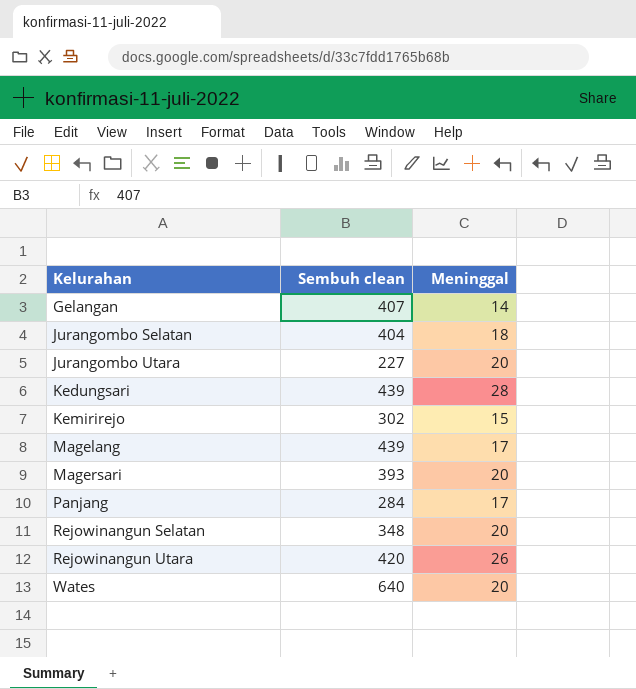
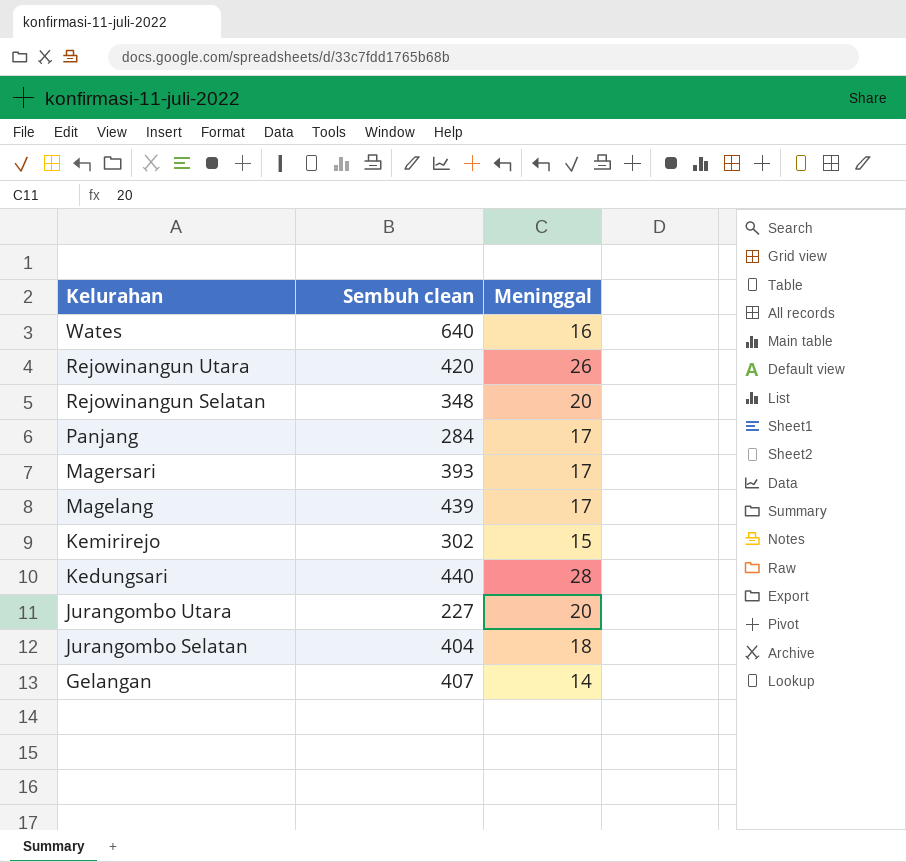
row order: Kelurahan ascending -> Kelurahan descending
Wates | Meninggal: 20 -> 16
Magersari | Meninggal: 20 -> 17
Kedungsari | Sembuh clean: 439 -> 440

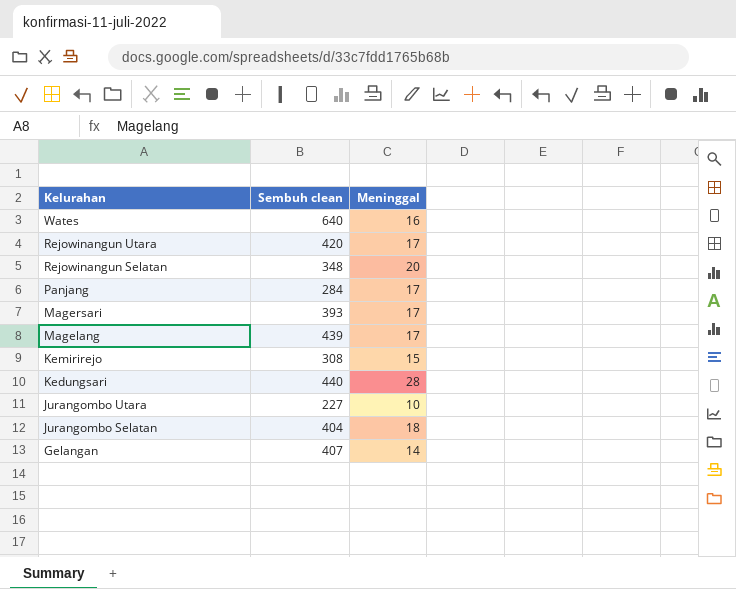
Rejowinangun Utara | Meninggal: 26 -> 17
Kemirirejo | Sembuh clean: 302 -> 308
Jurangombo Utara | Meninggal: 20 -> 10

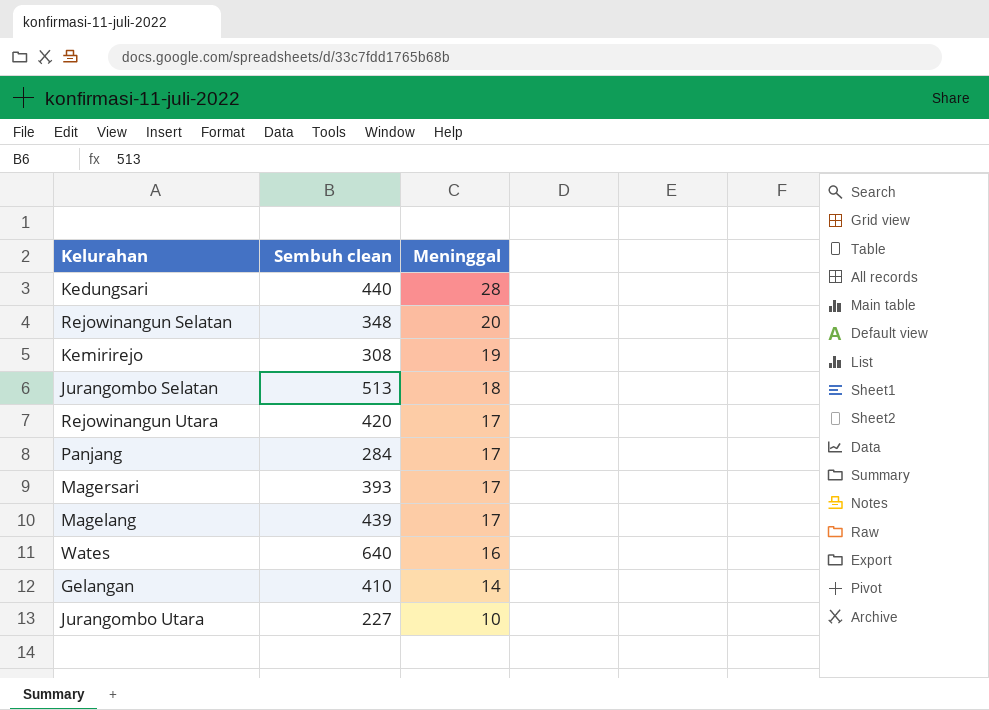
row order: Kelurahan descending -> Meninggal descending
Kemirirejo | Meninggal: 15 -> 19
Jurangombo Selatan | Sembuh clean: 404 -> 513
Gelangan | Sembuh clean: 407 -> 410

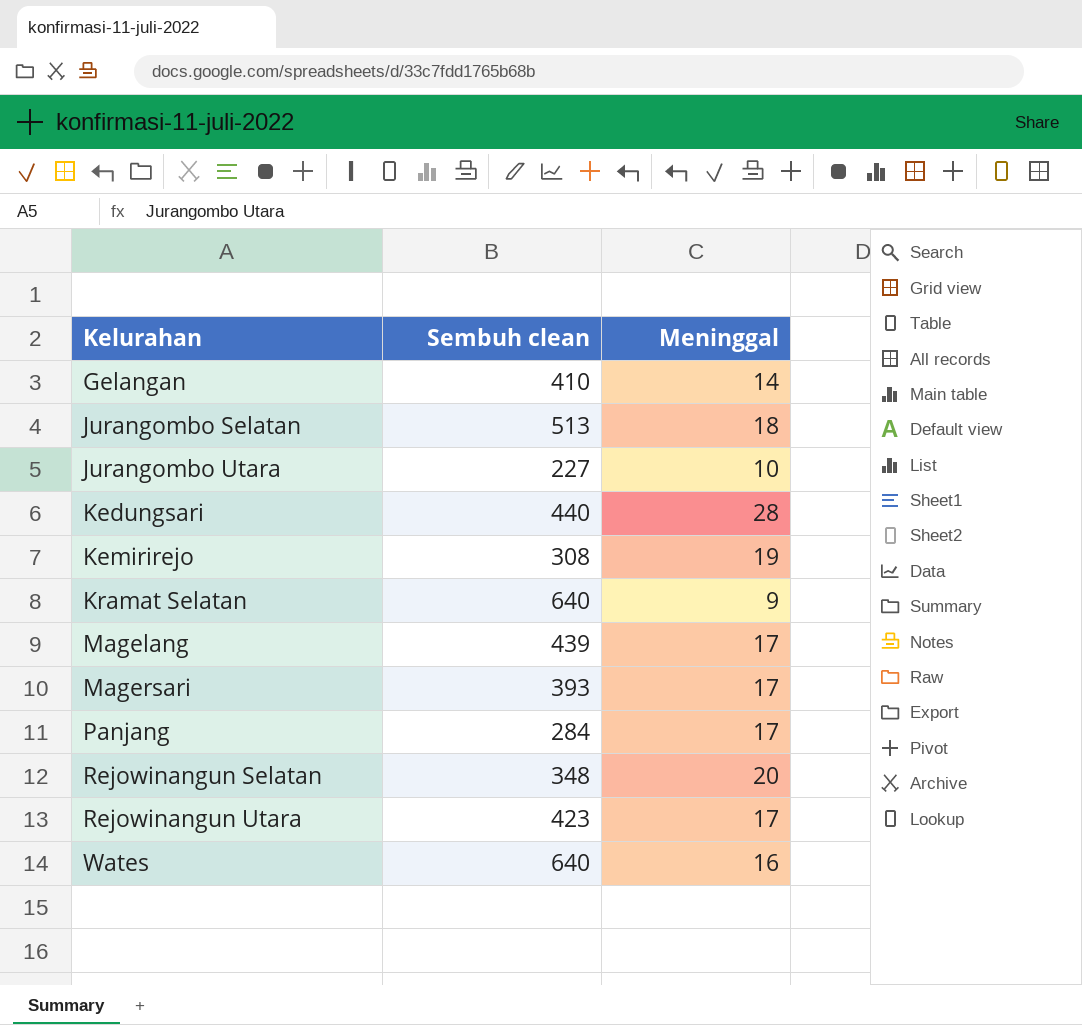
row order: Meninggal descending -> Kelurahan ascending
row Kramat Selatan: none -> 640 | 9
Rejowinangun Utara | Sembuh clean: 420 -> 423

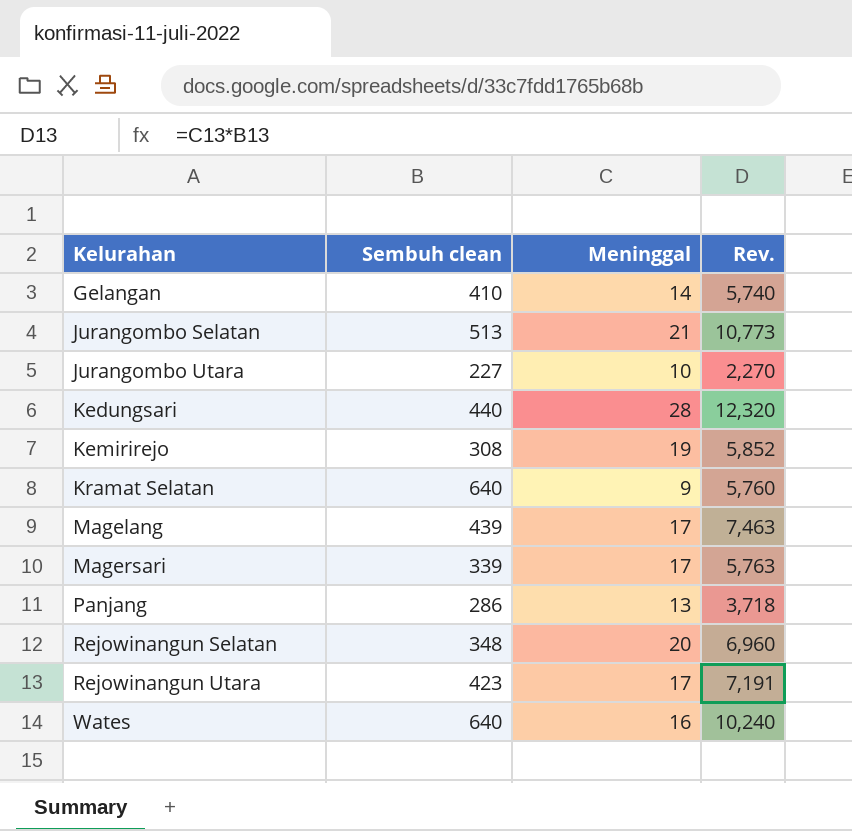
column Rev. | formula: none -> [Sembuh clean] * [Meninggal]
Jurangombo Selatan | Meninggal: 18 -> 21
Magersari | Sembuh clean: 393 -> 339
Panjang | Sembuh clean: 284 -> 286
Panjang | Meninggal: 17 -> 13

